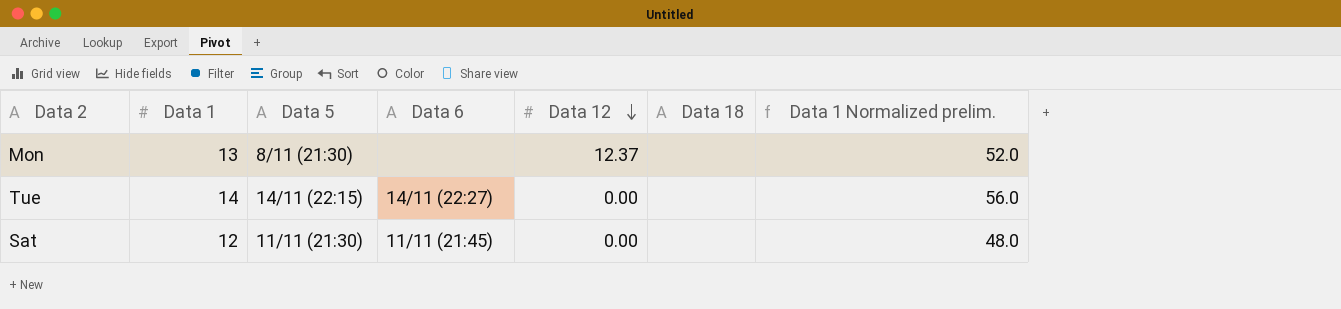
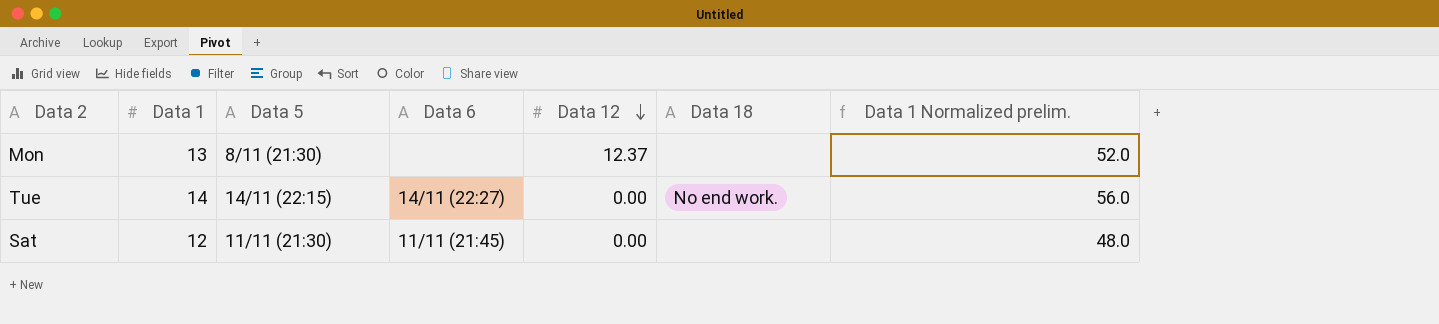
Tue | Data 18: none -> No end work.

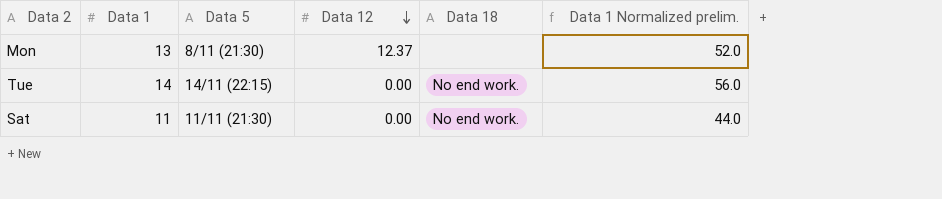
column Data 6 | position: 4 -> none
Sat | Data 1: 12 -> 11
Sat | Data 18: none -> No end work.
Sat | Data 1 Normalized prelim.: 48.0 -> 44.0

